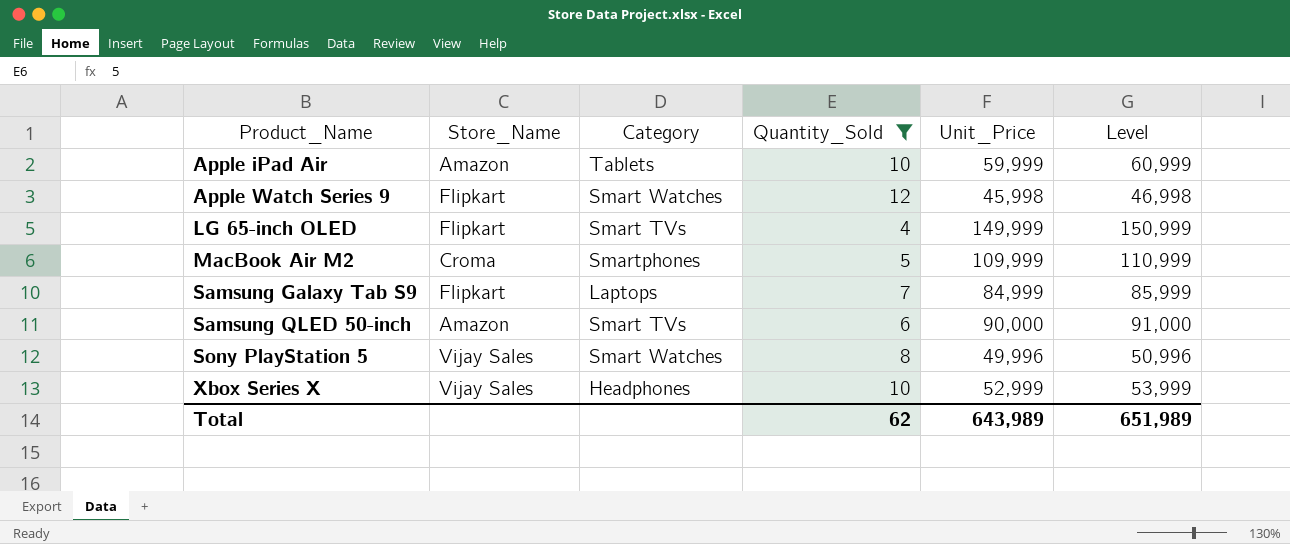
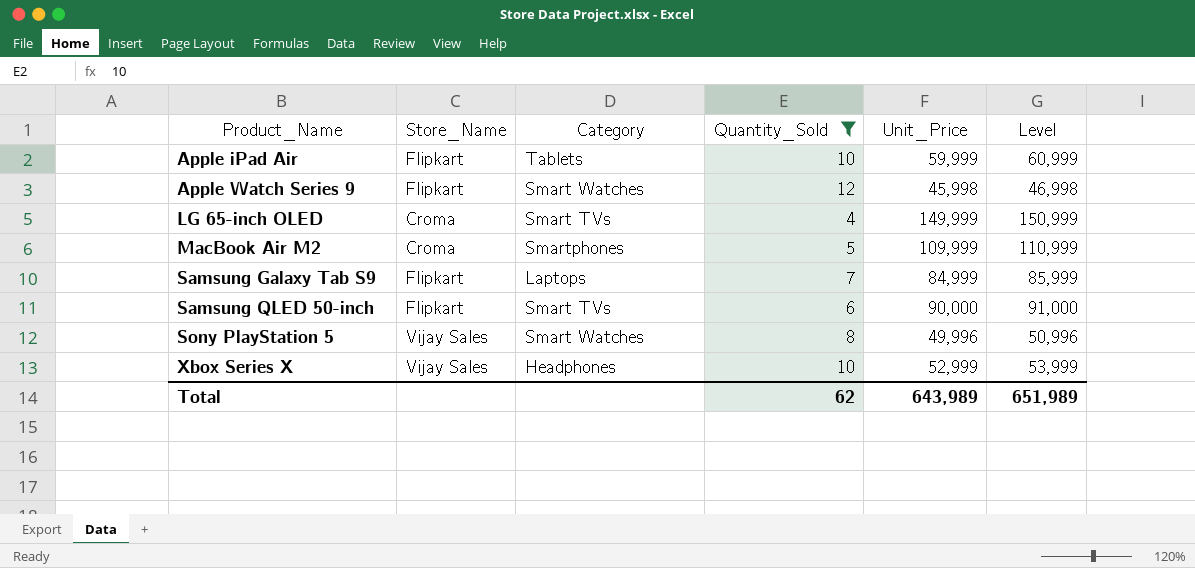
Apple iPad Air | Store_Name: Amazon -> Flipkart
LG 65-inch OLED | Store_Name: Flipkart -> Croma
Samsung QLED 50-inch | Store_Name: Amazon -> Flipkart

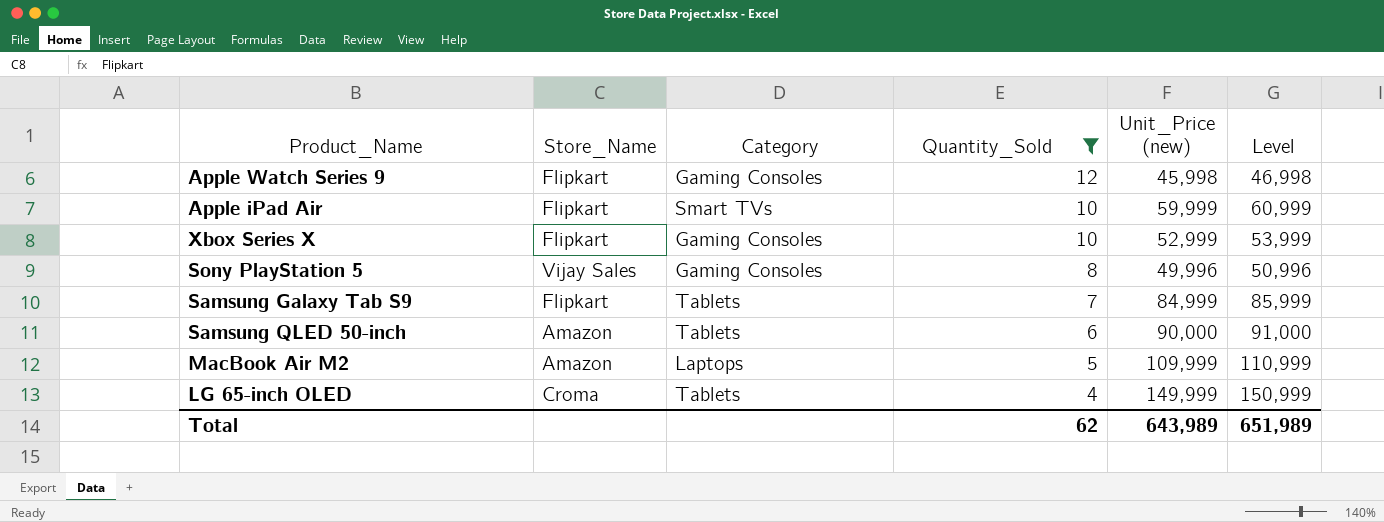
row order: Product_Name ascending -> Quantity_Sold descending
column name: Unit_Price -> Unit_Price (new)
Apple Watch Series 9 | Category: Smart Watches -> Gaming Consoles
Apple iPad Air | Category: Tablets -> Smart TVs
Xbox Series X | Store_Name: Vijay Sales -> Flipkart
Xbox Series X | Category: Headphones -> Gaming Consoles
Sony PlayStation 5 | Category: Smart Watches -> Gaming Consoles
Samsung Galaxy Tab S9 | Category: Laptops -> Tablets
Samsung QLED 50-inch | Store_Name: Flipkart -> Amazon
Samsung QLED 50-inch | Category: Smart TVs -> Tablets
MacBook Air M2 | Store_Name: Croma -> Amazon
MacBook Air M2 | Category: Smartphones -> Laptops
LG 65-inch OLED | Category: Smart TVs -> Tablets

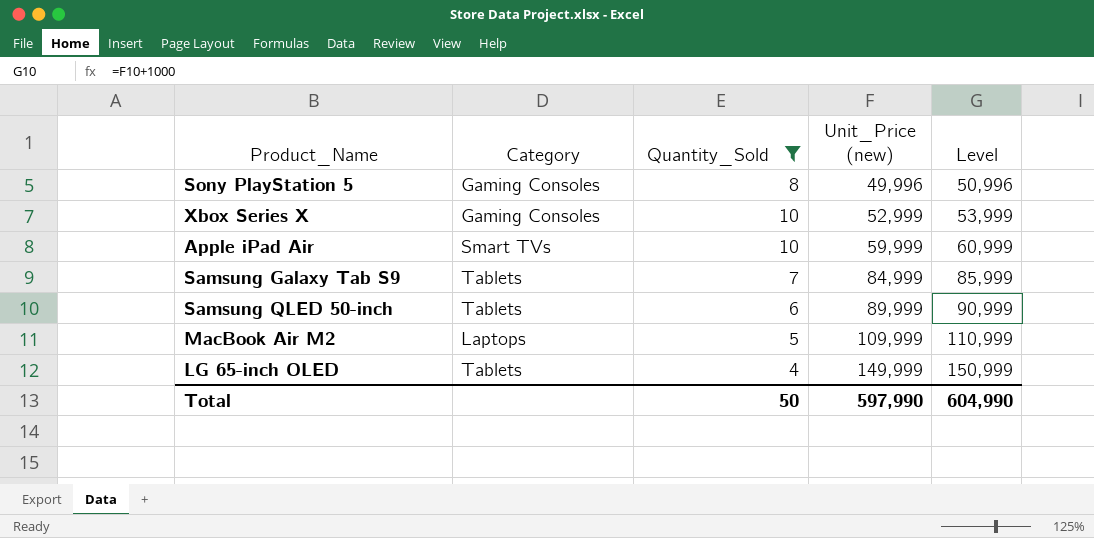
row order: Quantity_Sold descending -> Unit_Price (new) ascending
column Store_Name | position: 2 -> none
row Apple Watch Series 9: Flipkart | Gaming Consoles | 12 | 45,998 | 46,998 -> none
Samsung QLED 50-inch | Unit_Price (new): 90,000 -> 89,999
Samsung QLED 50-inch | Level: 91,000 -> 90,999
Total | Quantity_Sold: 62 -> 50
Total | Unit_Price (new): 643,989 -> 597,990
Total | Level: 651,989 -> 604,990

